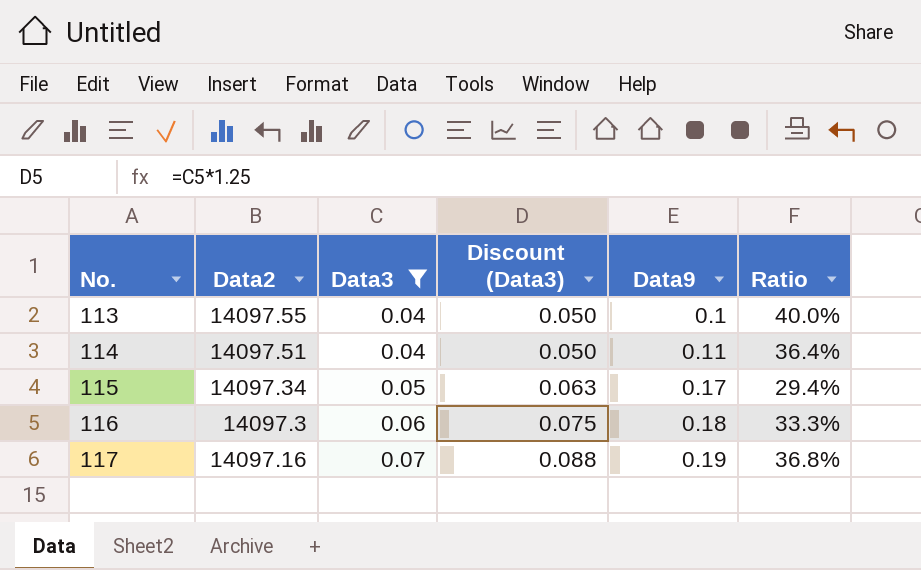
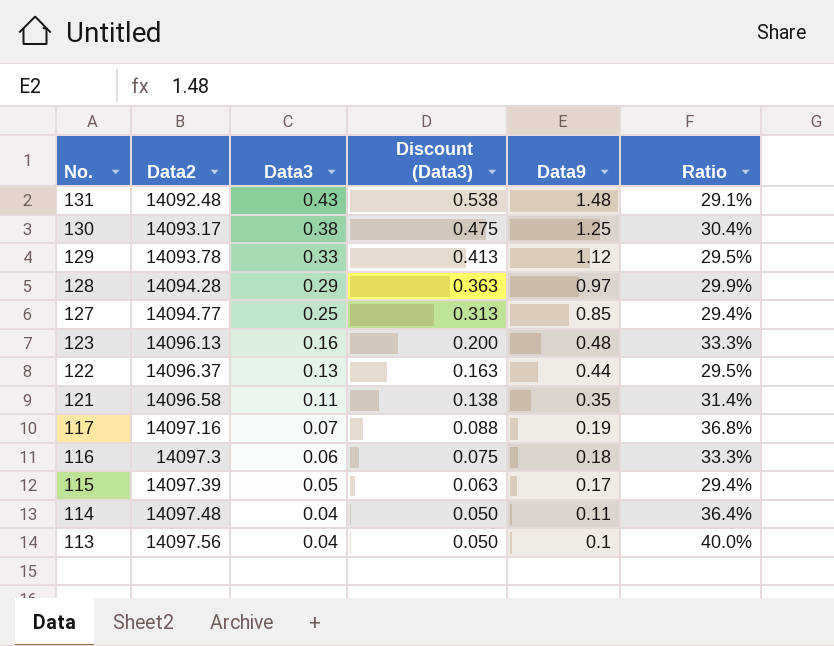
filter: Data3 <= 0.07 -> none
row order: No. ascending -> No. descending
115 | Data2: 14097.34 -> 14097.39
114 | Data2: 14097.51 -> 14097.48
113 | Data2: 14097.55 -> 14097.56

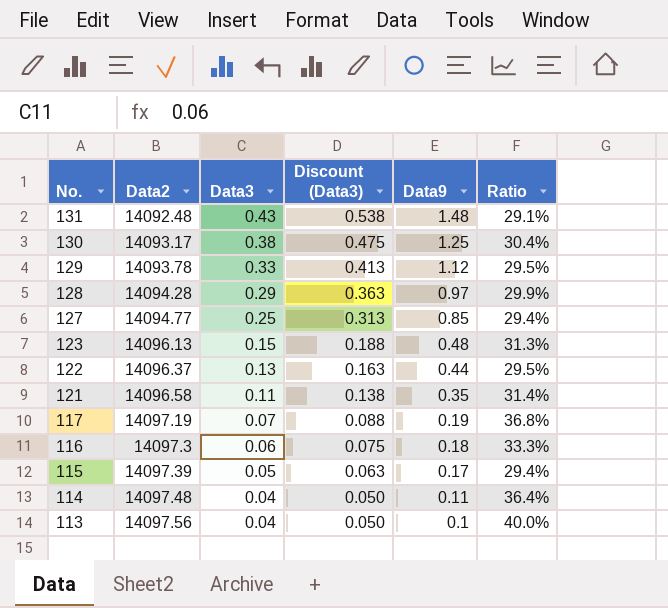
123 | Data3: 0.16 -> 0.15
123 | Discount (Data3): 0.200 -> 0.188
123 | Ratio: 33.3% -> 31.3%
117 | Data2: 14097.16 -> 14097.19

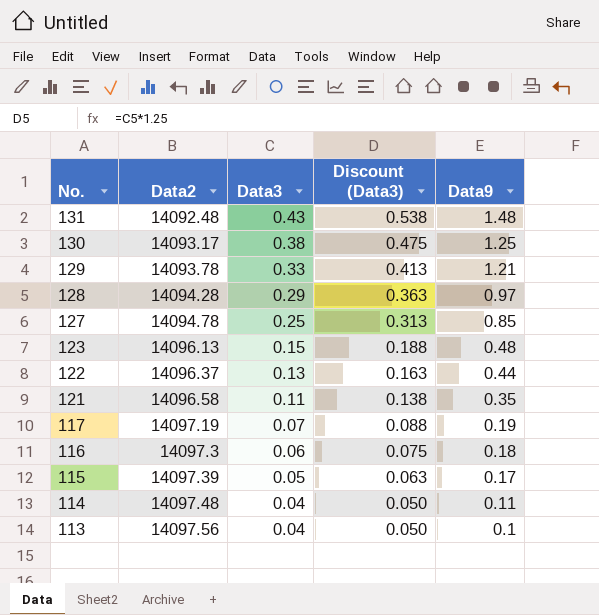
column Ratio | formula: [Data3] / [Data9] -> none
129 | Data9: 1.12 -> 1.21
127 | Data2: 14094.77 -> 14094.78

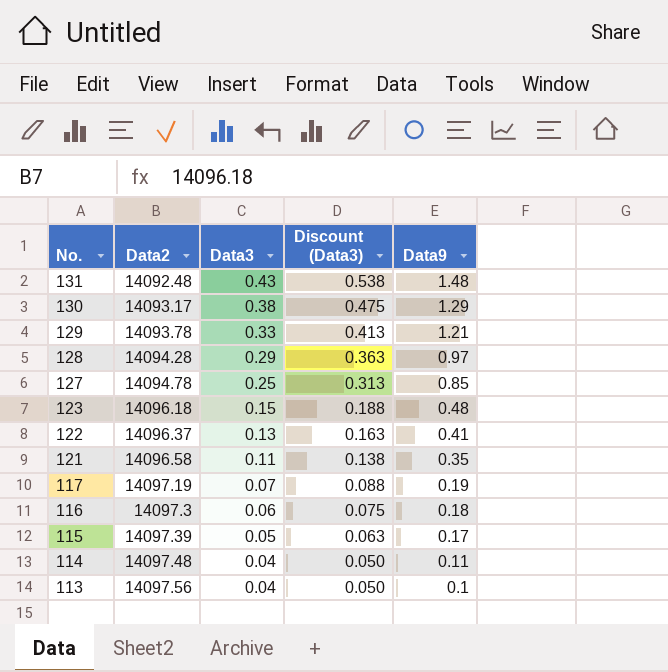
130 | Data9: 1.25 -> 1.29
123 | Data2: 14096.13 -> 14096.18
122 | Data9: 0.44 -> 0.41

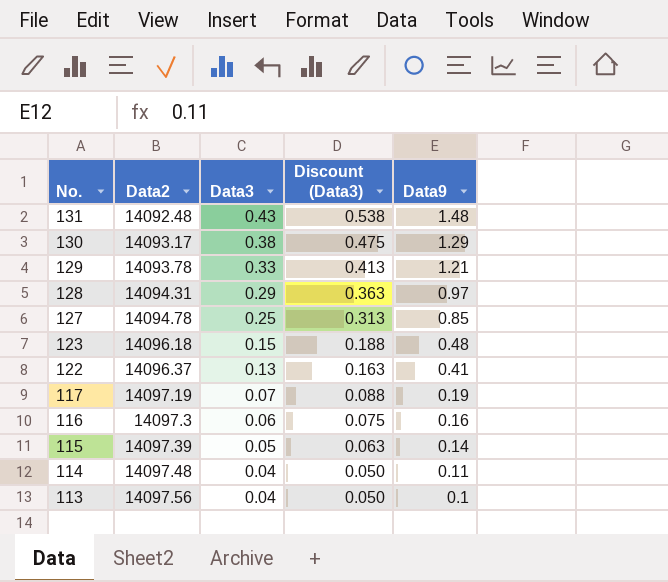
row 121: 14096.58 | 0.11 | 0.138 | 0.35 -> none
128 | Data2: 14094.28 -> 14094.31
116 | Data9: 0.18 -> 0.16
115 | Data9: 0.17 -> 0.14

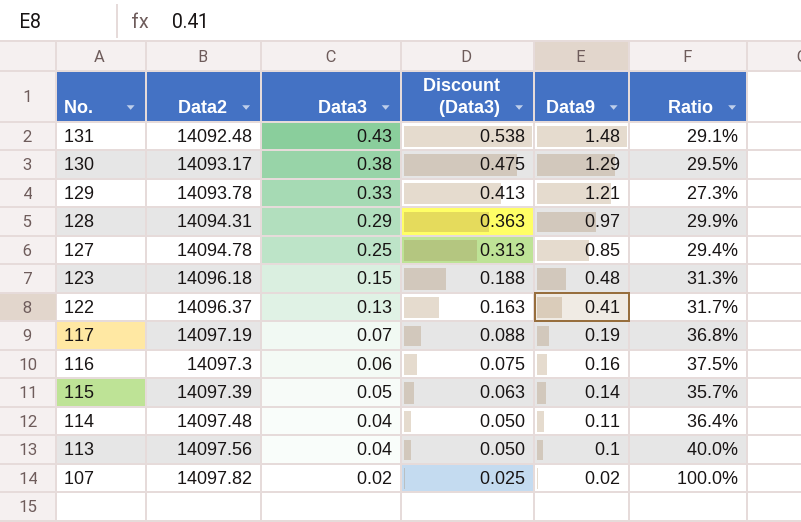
column Ratio | formula: none -> [Data3] / [Data9]
row 107: none -> 14097.82 | 0.02 | 0.025 | 0.02 | 100.0%

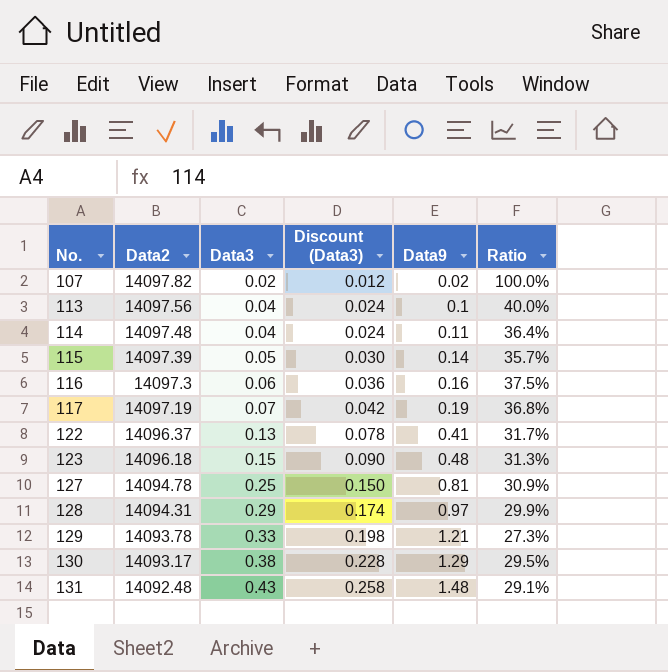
row order: No. descending -> No. ascending
column Discount (Data3) | formula: [Data3] * 1.25 -> [Data3] * 0.6
127 | Data9: 0.85 -> 0.81
127 | Ratio: 29.4% -> 30.9%

